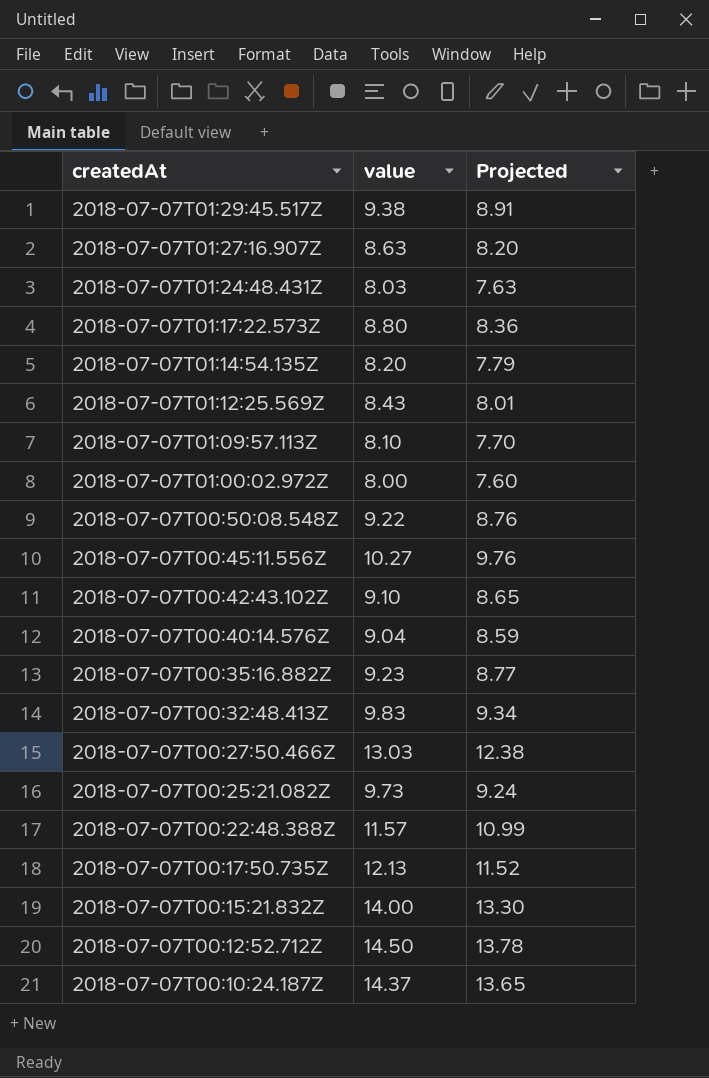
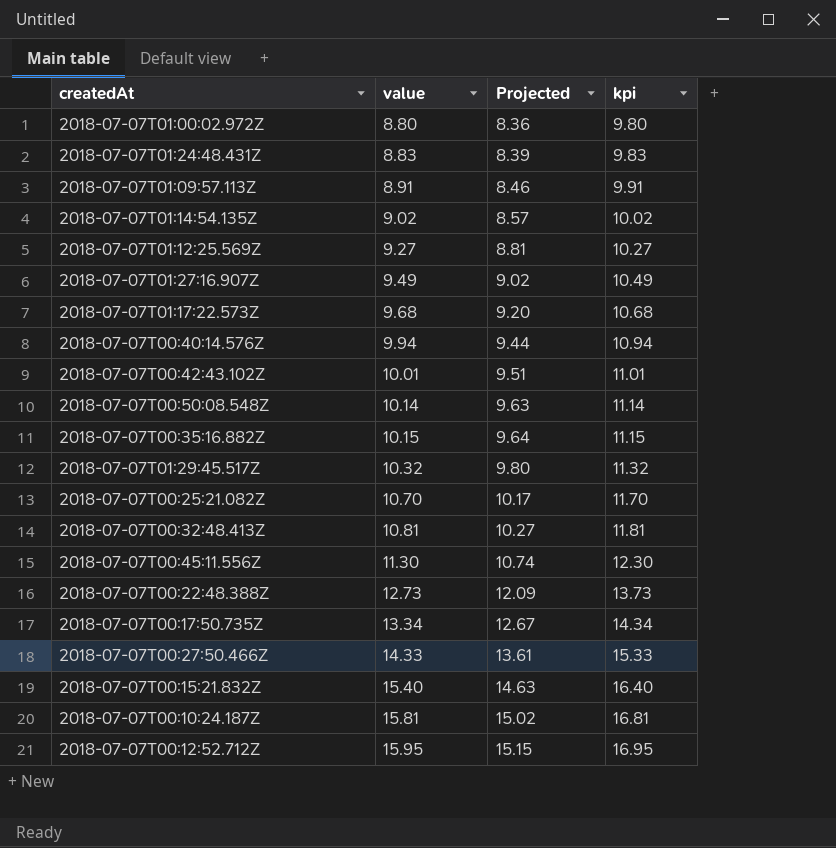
row order: createdAt descending -> value ascending
column kpi | formula: none -> [value] + 1
2018-07-07T01:00:02.972Z | value: 8.00 -> 8.80
2018-07-07T01:00:02.972Z | Projected: 7.60 -> 8.36
2018-07-07T01:24:48.431Z | value: 8.03 -> 8.83
2018-07-07T01:24:48.431Z | Projected: 7.63 -> 8.39
2018-07-07T01:09:57.113Z | value: 8.10 -> 8.91
2018-07-07T01:09:57.113Z | Projected: 7.70 -> 8.46
2018-07-07T01:14:54.135Z | value: 8.20 -> 9.02
2018-07-07T01:14:54.135Z | Projected: 7.79 -> 8.57
2018-07-07T01:12:25.569Z | value: 8.43 -> 9.27
2018-07-07T01:12:25.569Z | Projected: 8.01 -> 8.81
2018-07-07T01:27:16.907Z | value: 8.63 -> 9.49
2018-07-07T01:27:16.907Z | Projected: 8.20 -> 9.02
2018-07-07T01:17:22.573Z | value: 8.80 -> 9.68
2018-07-07T01:17:22.573Z | Projected: 8.36 -> 9.20
2018-07-07T00:40:14.576Z | value: 9.04 -> 9.94
2018-07-07T00:40:14.576Z | Projected: 8.59 -> 9.44
2018-07-07T00:42:43.102Z | value: 9.10 -> 10.01
2018-07-07T00:42:43.102Z | Projected: 8.65 -> 9.51
2018-07-07T00:50:08.548Z | value: 9.22 -> 10.14
2018-07-07T00:50:08.548Z | Projected: 8.76 -> 9.63
2018-07-07T00:35:16.882Z | value: 9.23 -> 10.15
2018-07-07T00:35:16.882Z | Projected: 8.77 -> 9.64
2018-07-07T01:29:45.517Z | value: 9.38 -> 10.32
2018-07-07T01:29:45.517Z | Projected: 8.91 -> 9.80
2018-07-07T00:25:21.082Z | value: 9.73 -> 10.70
2018-07-07T00:25:21.082Z | Projected: 9.24 -> 10.17
2018-07-07T00:32:48.413Z | value: 9.83 -> 10.81
2018-07-07T00:32:48.413Z | Projected: 9.34 -> 10.27
2018-07-07T00:45:11.556Z | value: 10.27 -> 11.30
2018-07-07T00:45:11.556Z | Projected: 9.76 -> 10.74
2018-07-07T00:22:48.388Z | value: 11.57 -> 12.73
2018-07-07T00:22:48.388Z | Projected: 10.99 -> 12.09
2018-07-07T00:17:50.735Z | value: 12.13 -> 13.34
2018-07-07T00:17:50.735Z | Projected: 11.52 -> 12.67
2018-07-07T00:27:50.466Z | value: 13.03 -> 14.33
2018-07-07T00:27:50.466Z | Projected: 12.38 -> 13.61
2018-07-07T00:15:21.832Z | value: 14.00 -> 15.40
2018-07-07T00:15:21.832Z | Projected: 13.30 -> 14.63
2018-07-07T00:10:24.187Z | value: 14.37 -> 15.81
2018-07-07T00:10:24.187Z | Projected: 13.65 -> 15.02
2018-07-07T00:12:52.712Z | value: 14.50 -> 15.95
2018-07-07T00:12:52.712Z | Projected: 13.78 -> 15.15

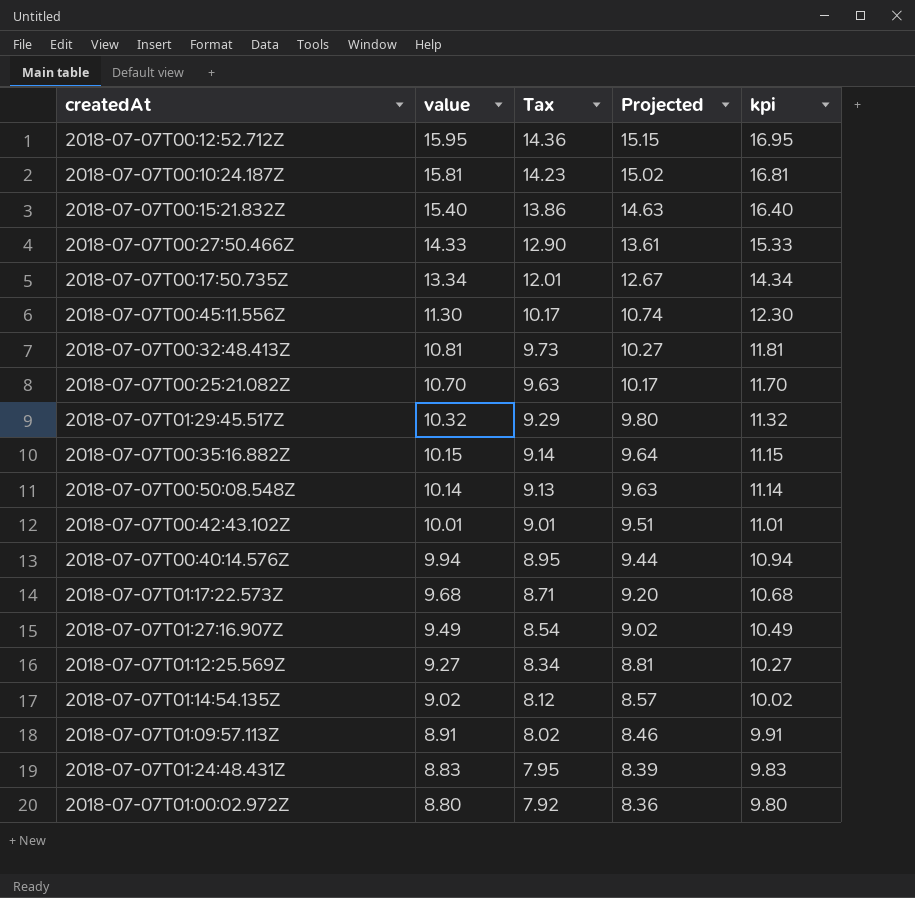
row order: value ascending -> value descending
column Tax | formula: none -> [value] * 0.9
row 2018-07-07T00:22:48.388Z: 12.73 | 12.09 | 13.73 -> none

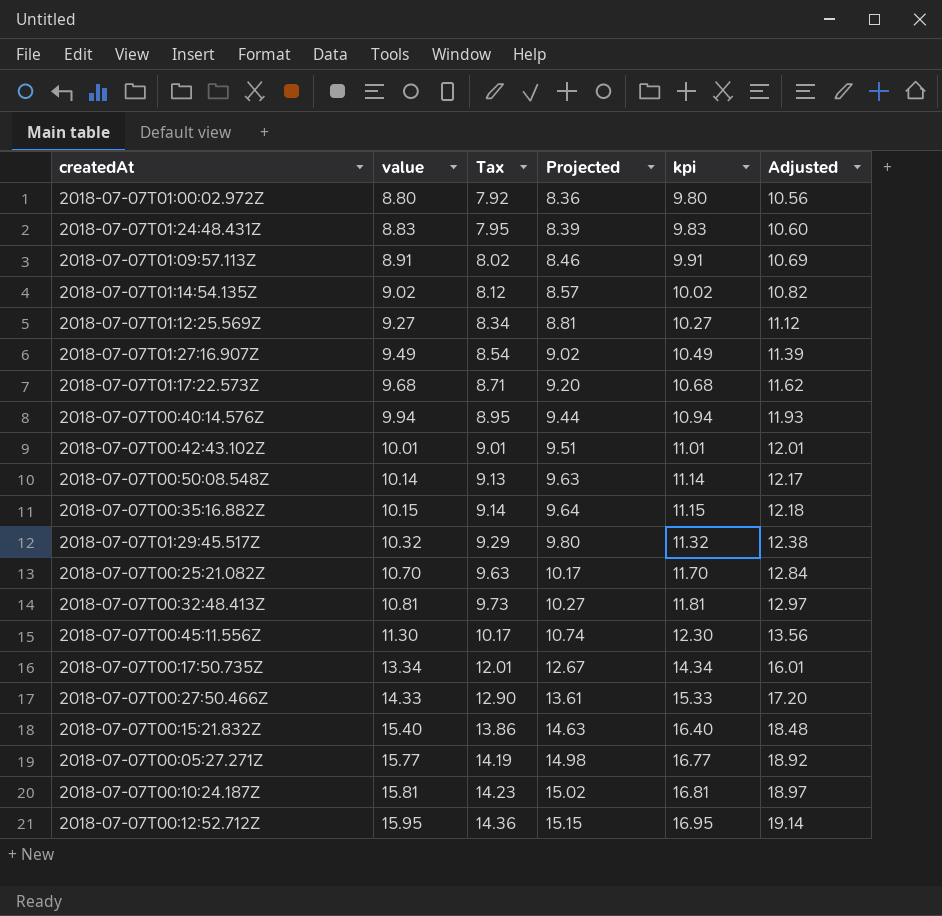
row order: value descending -> value ascending
column Adjusted | formula: none -> [value] * 1.2
row 2018-07-07T00:05:27.271Z: none -> 15.77 | 14.19 | 14.98 | 16.77 | 18.92

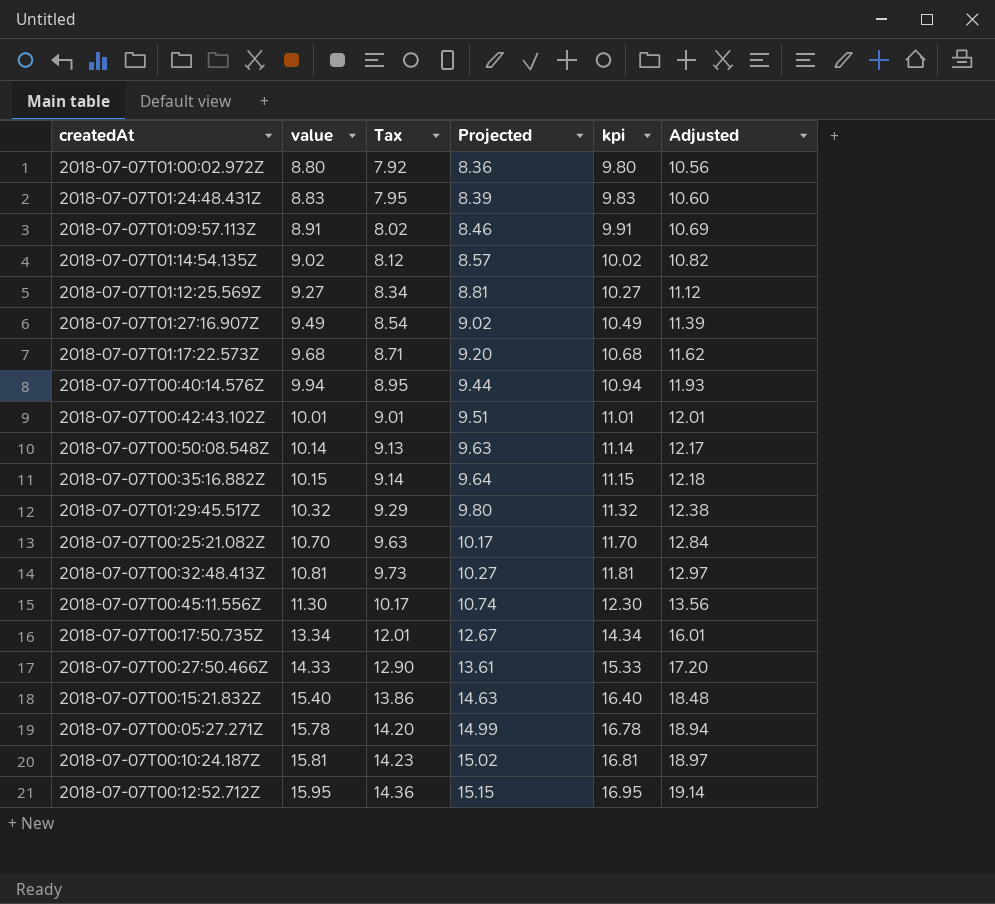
2018-07-07T00:05:27.271Z | value: 15.77 -> 15.78
2018-07-07T00:05:27.271Z | Tax: 14.19 -> 14.20
2018-07-07T00:05:27.271Z | Projected: 14.98 -> 14.99
2018-07-07T00:05:27.271Z | kpi: 16.77 -> 16.78
2018-07-07T00:05:27.271Z | Adjusted: 18.92 -> 18.94

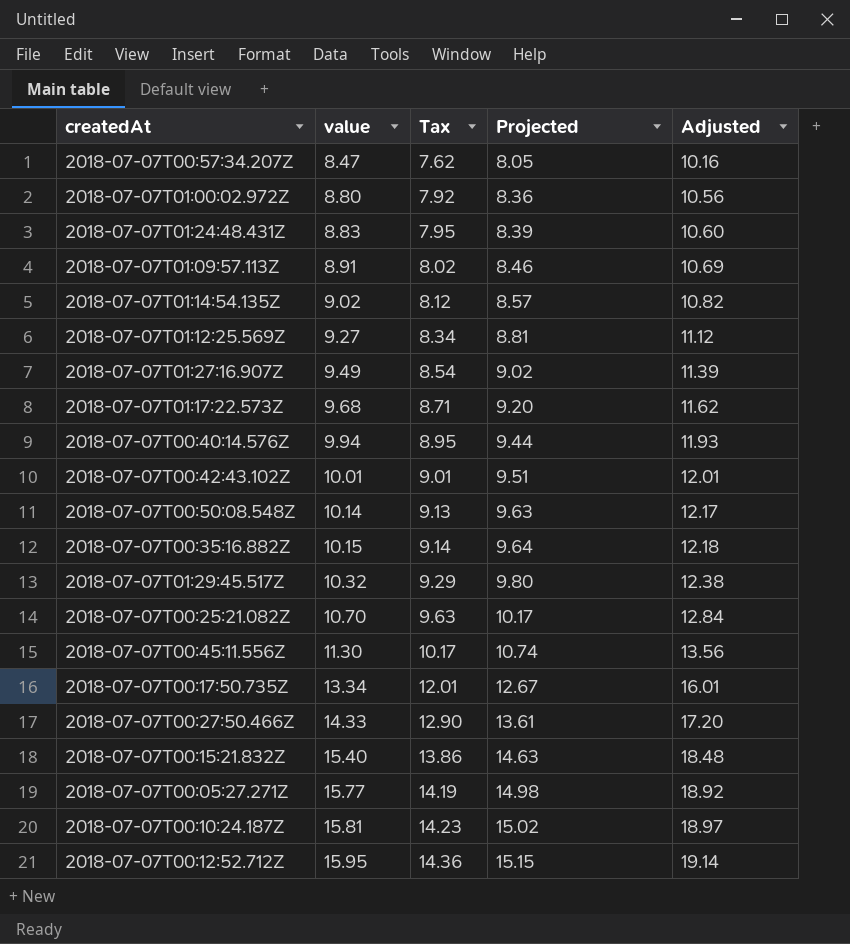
column kpi | formula: [value] + 1 -> none
row 2018-07-07T00:32:48.413Z: 10.81 | 9.73 | 10.27 | 11.81 | 12.97 -> none
row 2018-07-07T00:57:34.207Z: none -> 8.47 | 7.62 | 8.05 | 10.16
2018-07-07T00:05:27.271Z | value: 15.78 -> 15.77
2018-07-07T00:05:27.271Z | Tax: 14.20 -> 14.19
2018-07-07T00:05:27.271Z | Projected: 14.99 -> 14.98
2018-07-07T00:05:27.271Z | Adjusted: 18.94 -> 18.92

